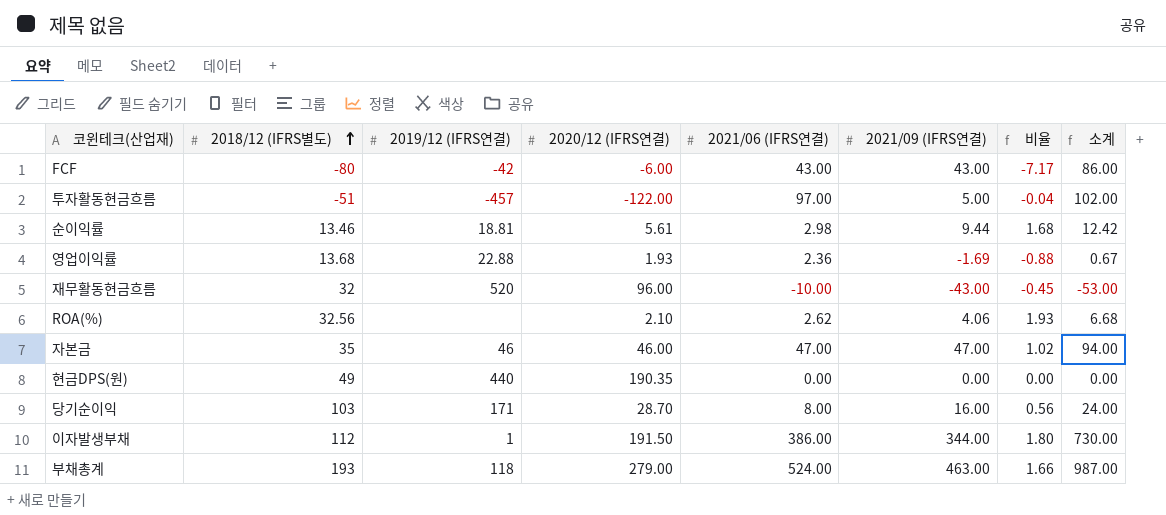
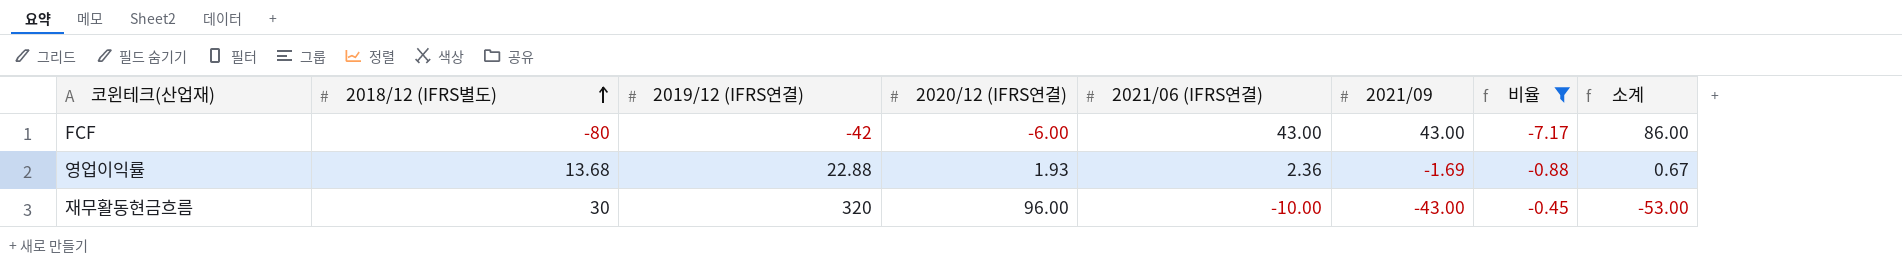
filter: none -> 비율 <= -0.45
column name: 2021/09 (IFRS연결) -> 2021/09
재무활동현금흐름 | 2018/12 (IFRS별도): 32 -> 30
재무활동현금흐름 | 2019/12 (IFRS연결): 520 -> 320

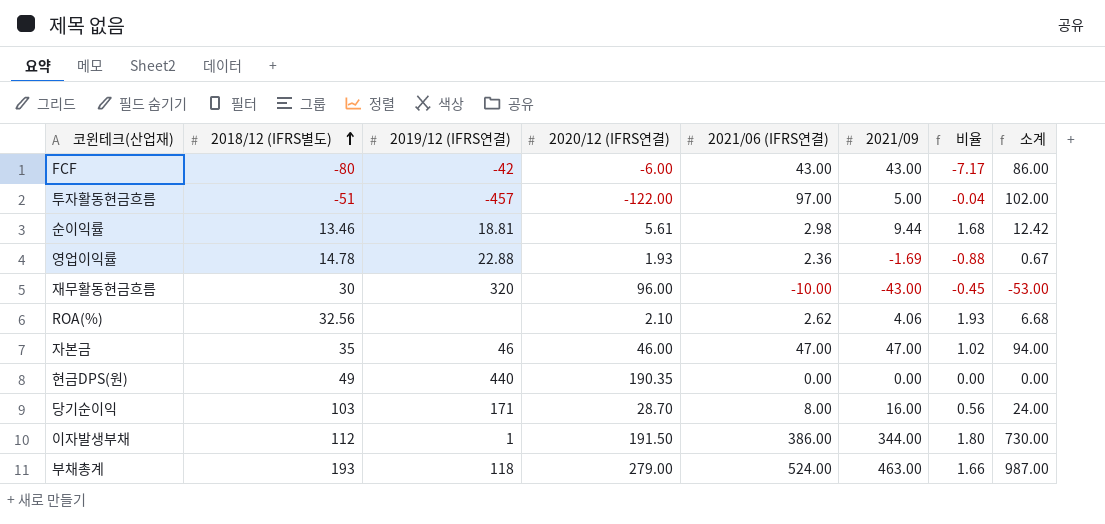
filter: 비율 <= -0.45 -> none
영업이익률 | 2018/12 (IFRS별도): 13.68 -> 14.78

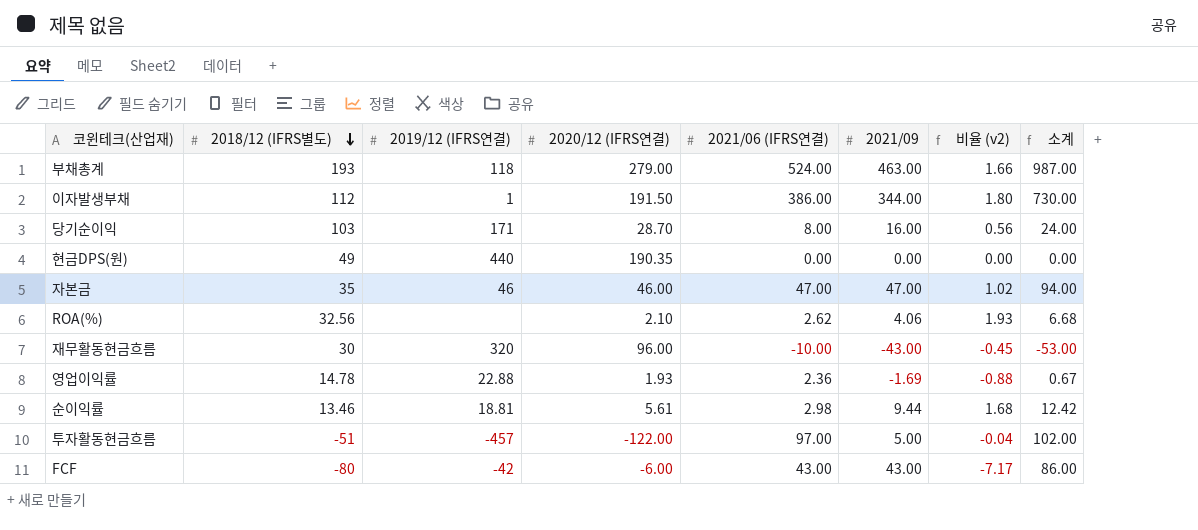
row order: 2018/12 (IFRS별도) ascending -> 2018/12 (IFRS별도) descending
column name: 비율 -> 비율 (v2)

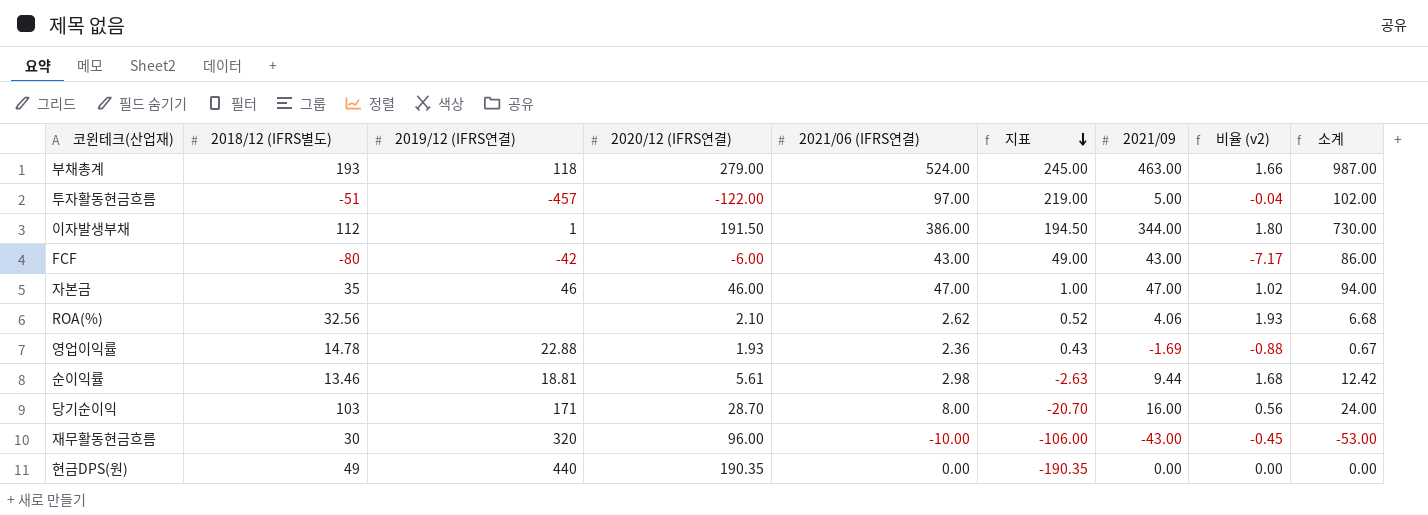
row order: 2018/12 (IFRS별도) descending -> 지표 descending
column 지표 | formula: none -> [2021/06 (IFRS연결)] - [2020/12 (IFRS연결)]

